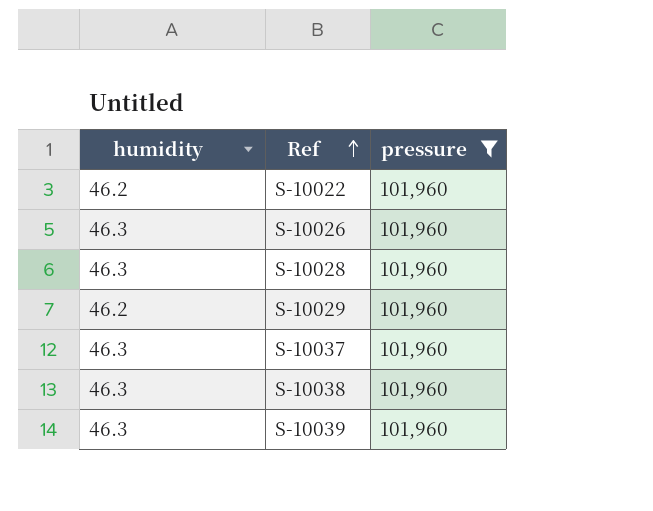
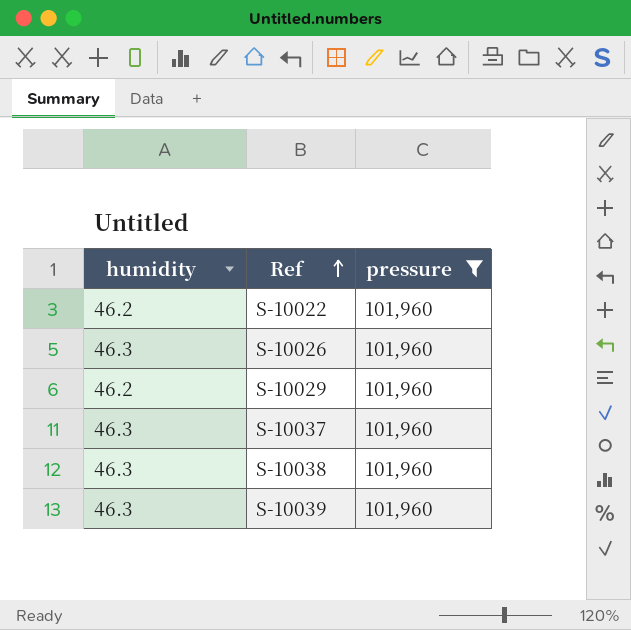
row S-10028: 46.3 | 101,960 -> none

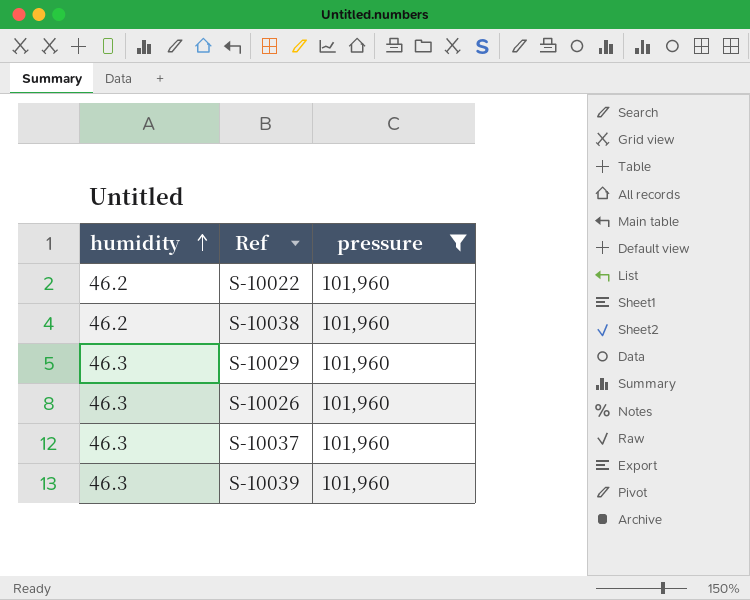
row order: Ref ascending -> humidity ascending
S-10038 | humidity: 46.3 -> 46.2
S-10029 | humidity: 46.2 -> 46.3

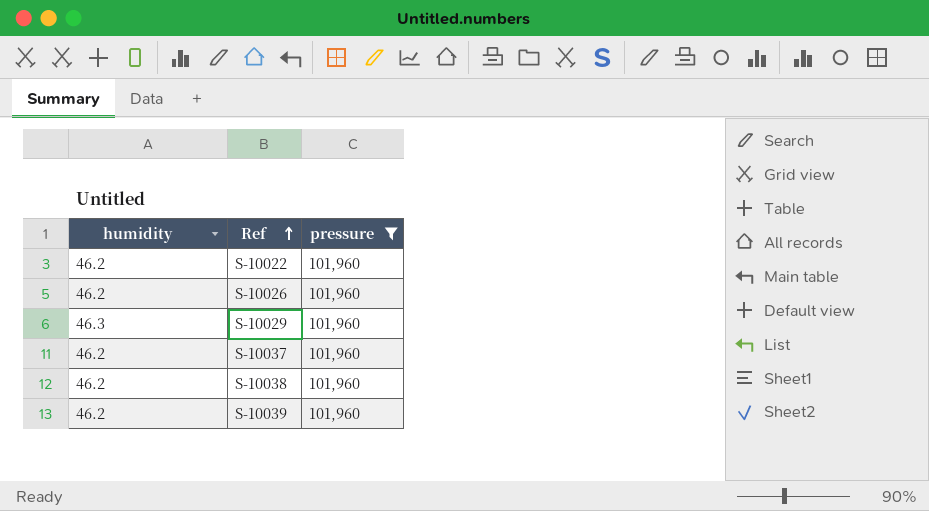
row order: humidity ascending -> Ref ascending
S-10026 | humidity: 46.3 -> 46.2
S-10037 | humidity: 46.3 -> 46.2
S-10039 | humidity: 46.3 -> 46.2

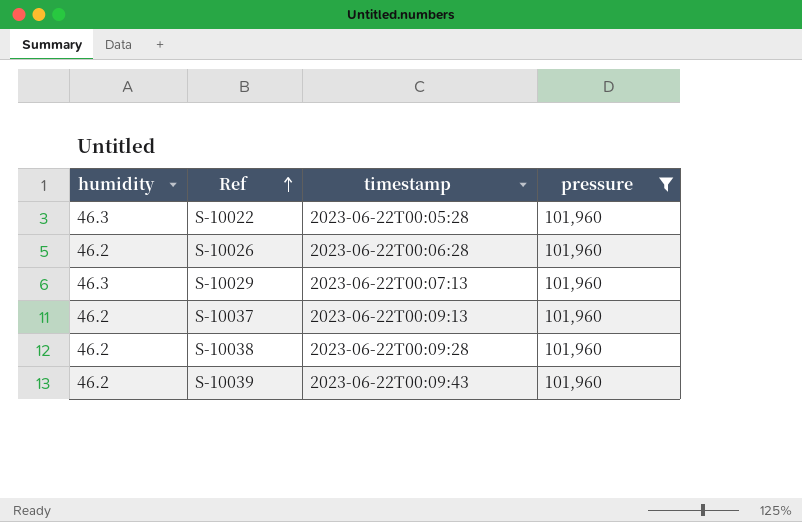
column timestamp | position: none -> 3
S-10022 | humidity: 46.2 -> 46.3

